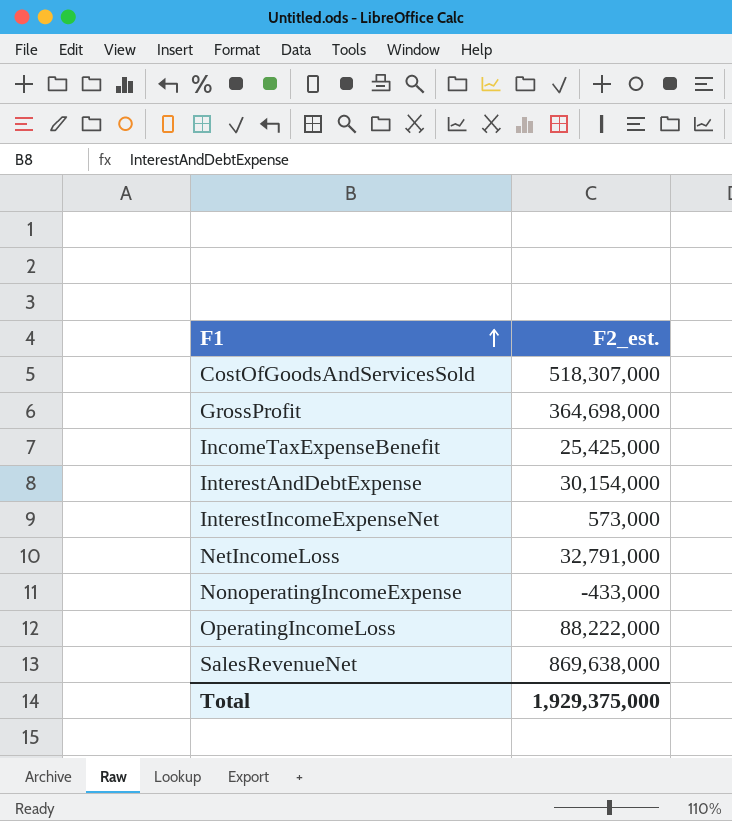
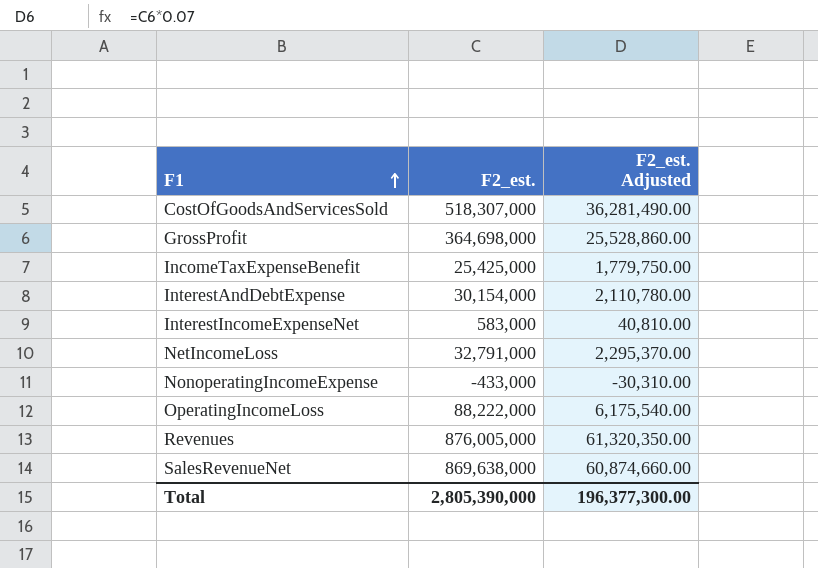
column F2_est. Adjusted | formula: none -> [F2_est.] * 0.07
InterestIncomeExpenseNet | F2_est.: 573,000 -> 583,000
row Revenues: none -> 876,005,000 | 61,320,350.00
Total | F2_est.: 1,929,375,000 -> 2,805,390,000

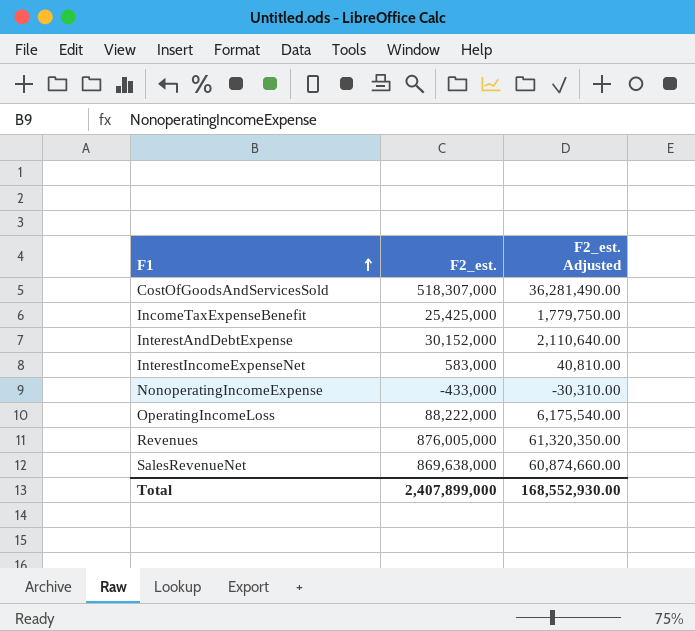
row GrossProfit: 364,698,000 | 25,528,860.00 -> none
row NetIncomeLoss: 32,791,000 | 2,295,370.00 -> none
InterestAndDebtExpense | F2_est.: 30,154,000 -> 30,152,000
InterestAndDebtExpense | F2_est. Adjusted: 2,110,780.00 -> 2,110,640.00
Total | F2_est.: 2,805,390,000 -> 2,407,899,000
Total | F2_est. Adjusted: 196,377,300.00 -> 168,552,930.00

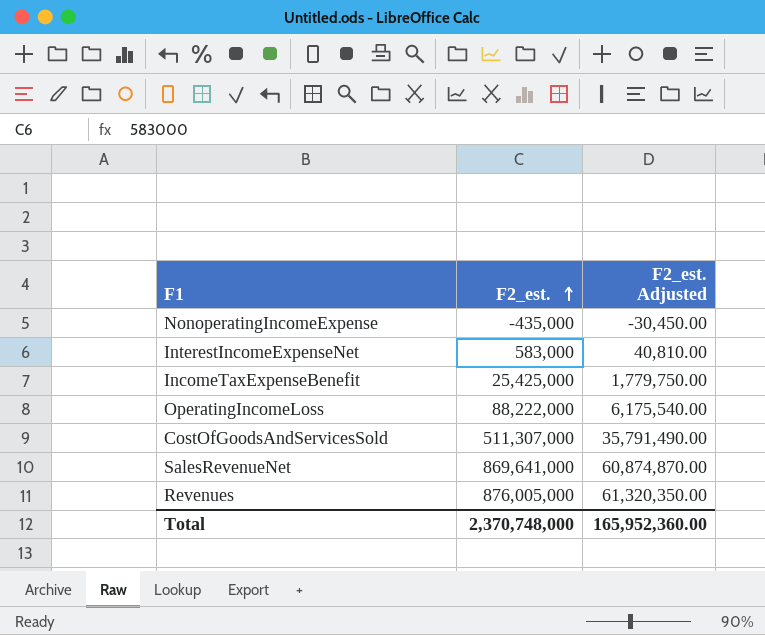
row order: F1 ascending -> F2_est. ascending
row InterestAndDebtExpense: 30,152,000 | 2,110,640.00 -> none
NonoperatingIncomeExpense | F2_est.: -433,000 -> -435,000
NonoperatingIncomeExpense | F2_est. Adjusted: -30,310.00 -> -30,450.00
CostOfGoodsAndServicesSold | F2_est.: 518,307,000 -> 511,307,000
CostOfGoodsAndServicesSold | F2_est. Adjusted: 36,281,490.00 -> 35,791,490.00
SalesRevenueNet | F2_est.: 869,638,000 -> 869,641,000
SalesRevenueNet | F2_est. Adjusted: 60,874,660.00 -> 60,874,870.00
Total | F2_est.: 2,407,899,000 -> 2,370,748,000
Total | F2_est. Adjusted: 168,552,930.00 -> 165,952,360.00

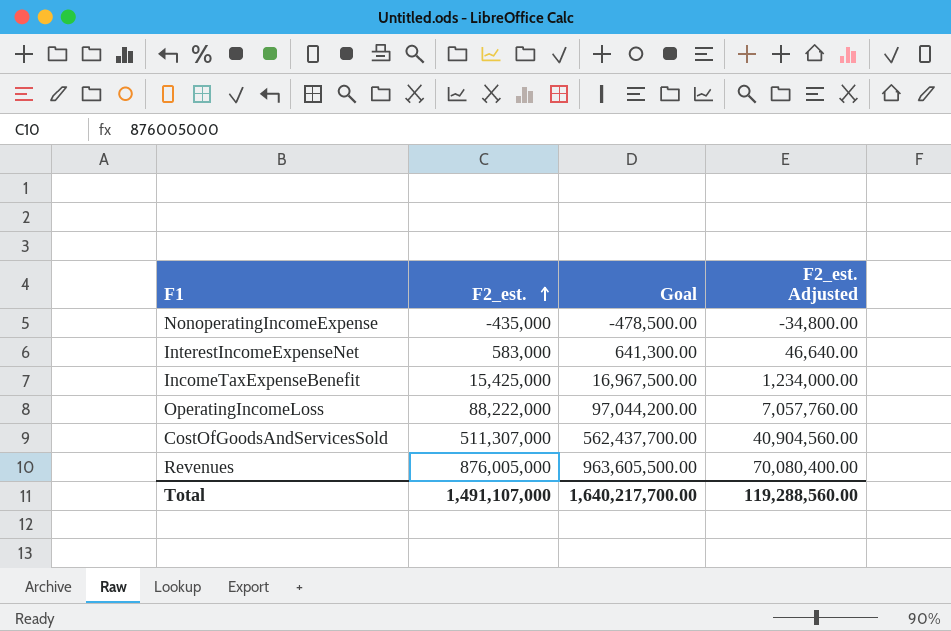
column Goal | formula: none -> [F2_est.] * 1.1
column F2_est. Adjusted | formula: [F2_est.] * 0.07 -> [F2_est.] * 0.08
row SalesRevenueNet: 869,641,000 | 60,874,870.00 -> none
IncomeTaxExpenseBenefit | F2_est.: 25,425,000 -> 15,425,000
Total | F2_est.: 2,370,748,000 -> 1,491,107,000
Total | F2_est. Adjusted: 165,952,360.00 -> 119,288,560.00

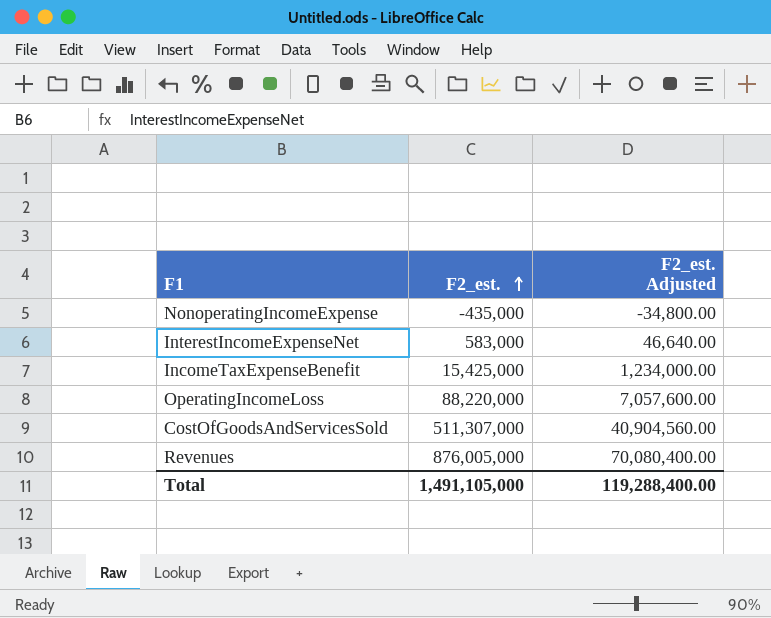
column Goal | formula: [F2_est.] * 1.1 -> none
OperatingIncomeLoss | F2_est.: 88,222,000 -> 88,220,000
OperatingIncomeLoss | F2_est. Adjusted: 7,057,760.00 -> 7,057,600.00
Total | F2_est.: 1,491,107,000 -> 1,491,105,000
Total | F2_est. Adjusted: 119,288,560.00 -> 119,288,400.00

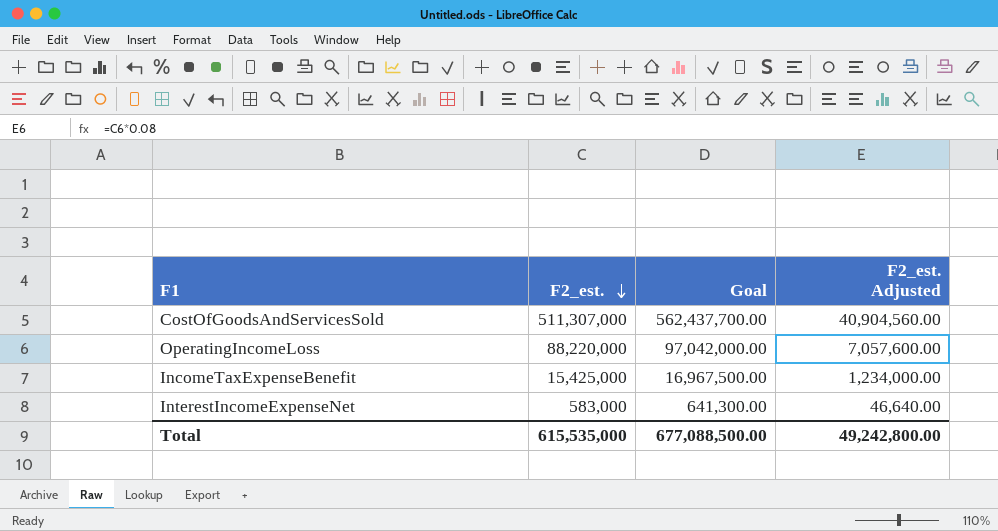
row order: F2_est. ascending -> F2_est. descending
column Goal | formula: none -> [F2_est.] * 1.1
row NonoperatingIncomeExpense: -435,000 | -34,800.00 -> none
row Revenues: 876,005,000 | 70,080,400.00 -> none
Total | F2_est.: 1,491,105,000 -> 615,535,000
Total | F2_est. Adjusted: 119,288,400.00 -> 49,242,800.00

